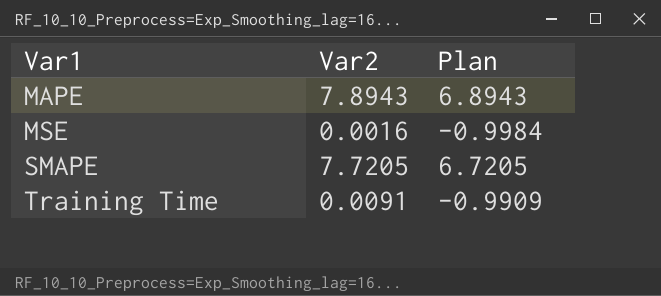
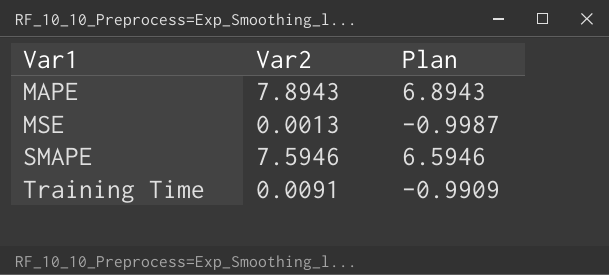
MSE | Var2: 0.0016 -> 0.0013
MSE | Plan: -0.9984 -> -0.9987
SMAPE | Var2: 7.7205 -> 7.5946
SMAPE | Plan: 6.7205 -> 6.5946

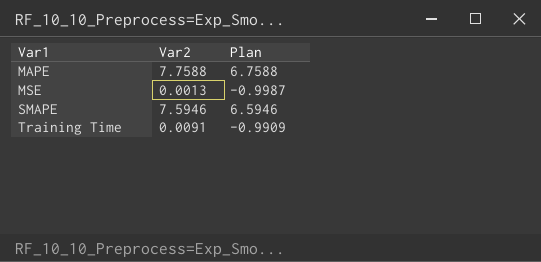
MAPE | Var2: 7.8943 -> 7.7588
MAPE | Plan: 6.8943 -> 6.7588

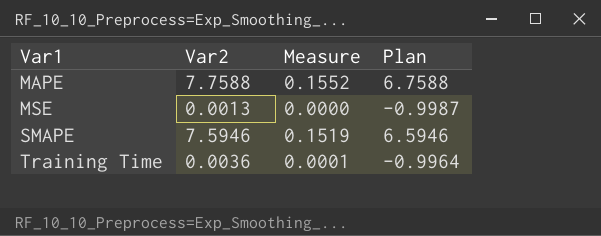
column Measure | formula: none -> [Var2] * 0.02
Training Time | Var2: 0.0091 -> 0.0036
Training Time | Plan: -0.9909 -> -0.9964

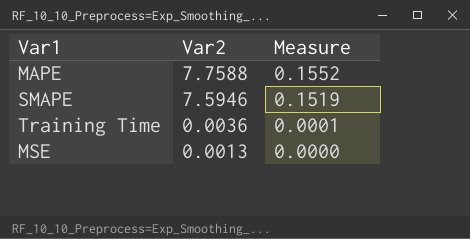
row order: Var1 ascending -> Var2 descending
column Plan | formula: [Var2] - 1 -> none

